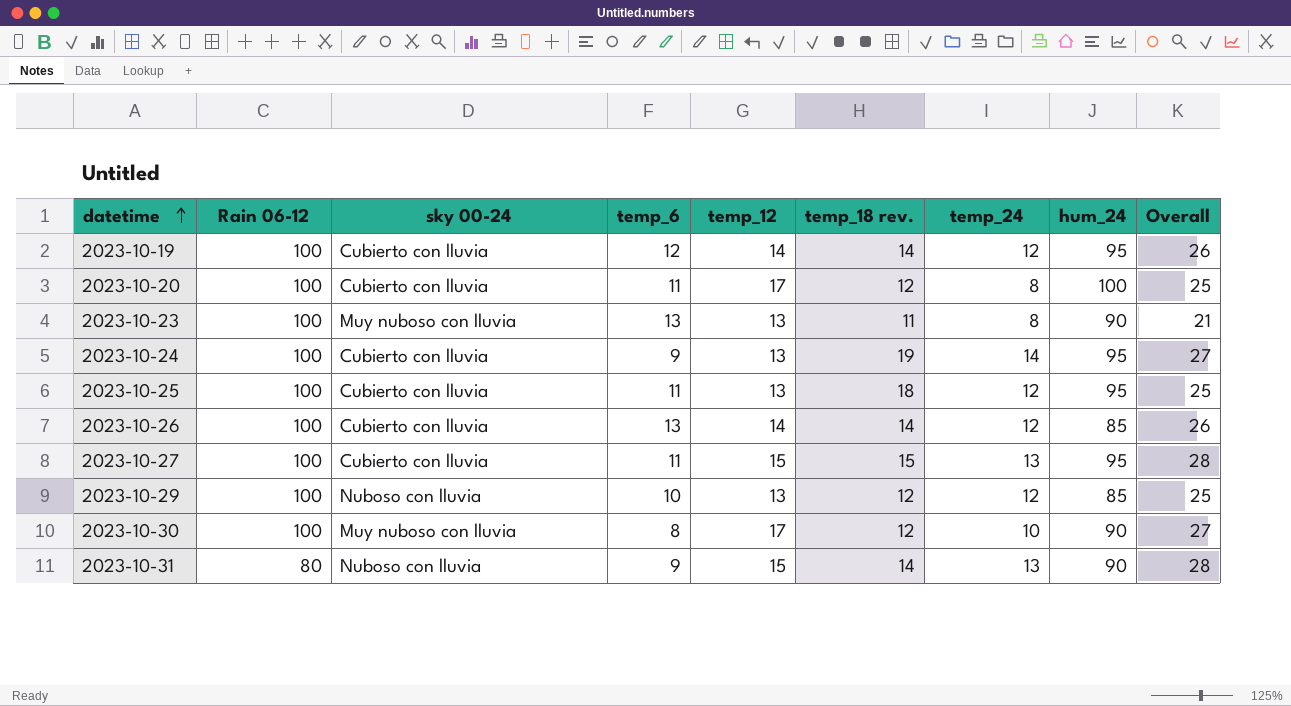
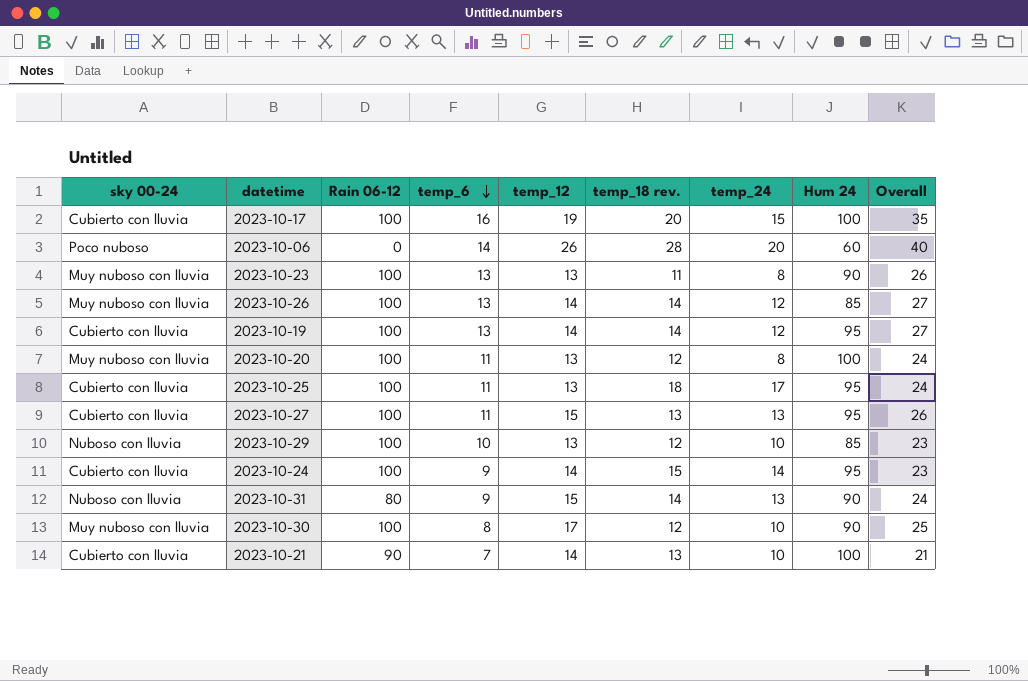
row order: datetime ascending -> temp_6 descending
column sky 00-24 | position: 3 -> 1
column name: hum_24 -> Hum 24
column Overall | formula: [temp_12] + [temp_24] -> [temp_6] + [temp_12]
row 2023-10-17: none -> Cubierto con lluvia | 100 | 16 | 19 | 20 | 15 | 100 | 35
row 2023-10-06: none -> Poco nuboso | 0 | 14 | 26 | 28 | 20 | 60 | 40
2023-10-26 | sky 00-24: Cubierto con lluvia -> Muy nuboso con lluvia
2023-10-19 | temp_6: 12 -> 13
2023-10-20 | sky 00-24: Cubierto con lluvia -> Muy nuboso con lluvia
2023-10-20 | temp_12: 17 -> 13
2023-10-25 | temp_24: 12 -> 17
2023-10-27 | temp_18 rev.: 15 -> 13
2023-10-29 | temp_24: 12 -> 10
2023-10-24 | temp_12: 13 -> 14
2023-10-24 | temp_18 rev.: 19 -> 15
row 2023-10-21: none -> Cubierto con lluvia | 90 | 7 | 14 | 13 | 10 | 100 | 21

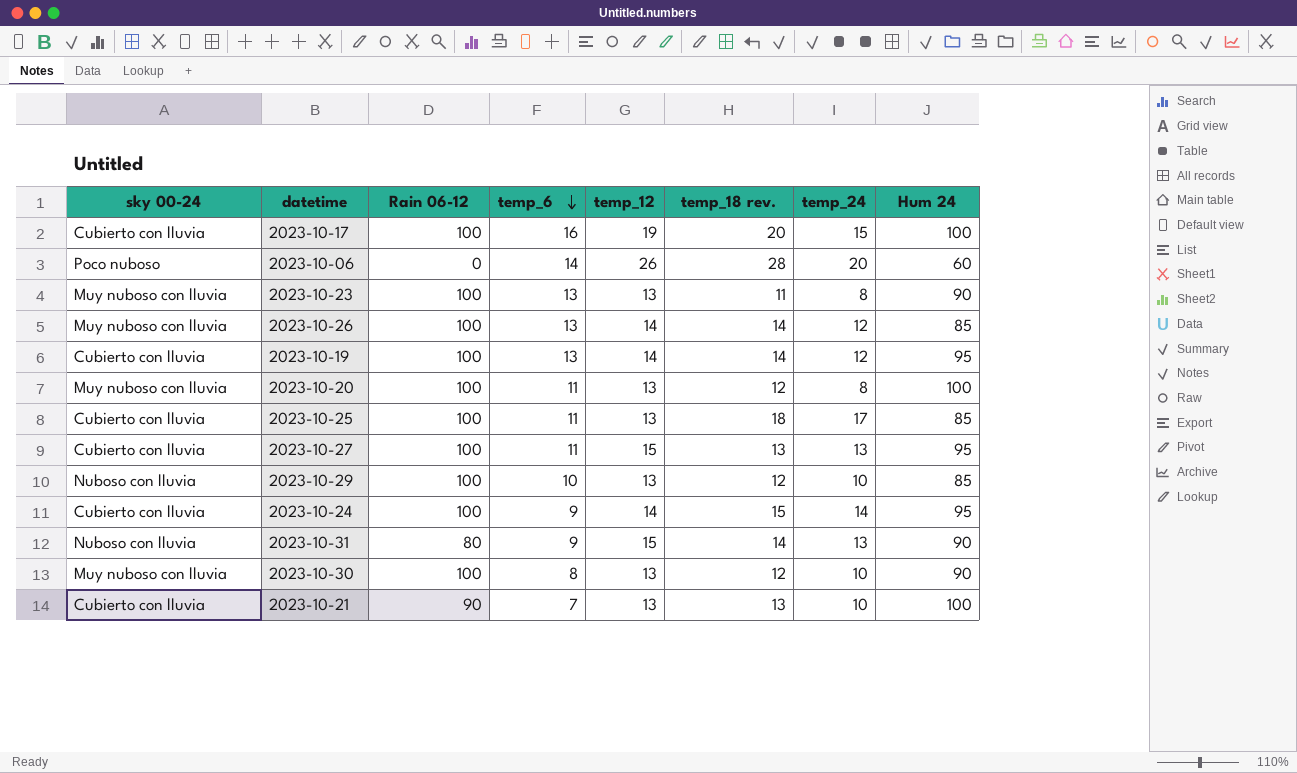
column Overall | formula: [temp_6] + [temp_12] -> none
2023-10-25 | Hum 24: 95 -> 85
2023-10-30 | temp_12: 17 -> 13
2023-10-21 | temp_12: 14 -> 13

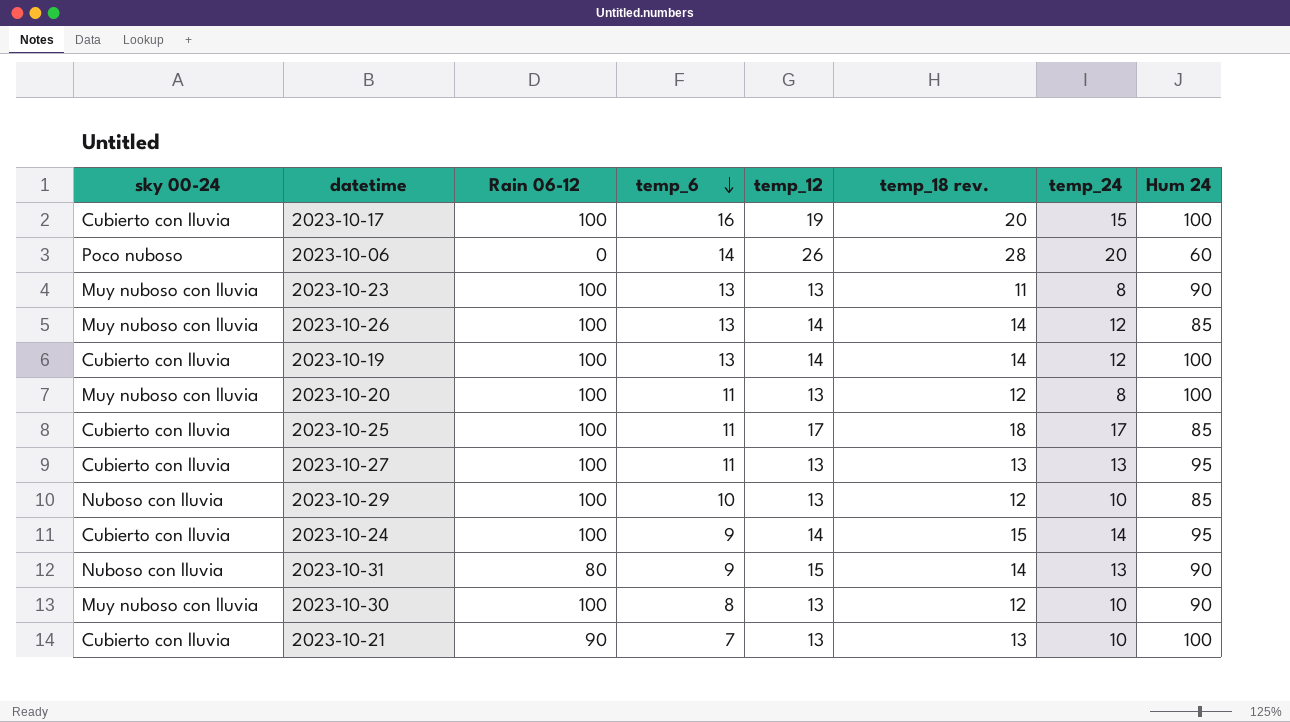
2023-10-19 | Hum 24: 95 -> 100
2023-10-25 | temp_12: 13 -> 17
2023-10-27 | temp_12: 15 -> 13

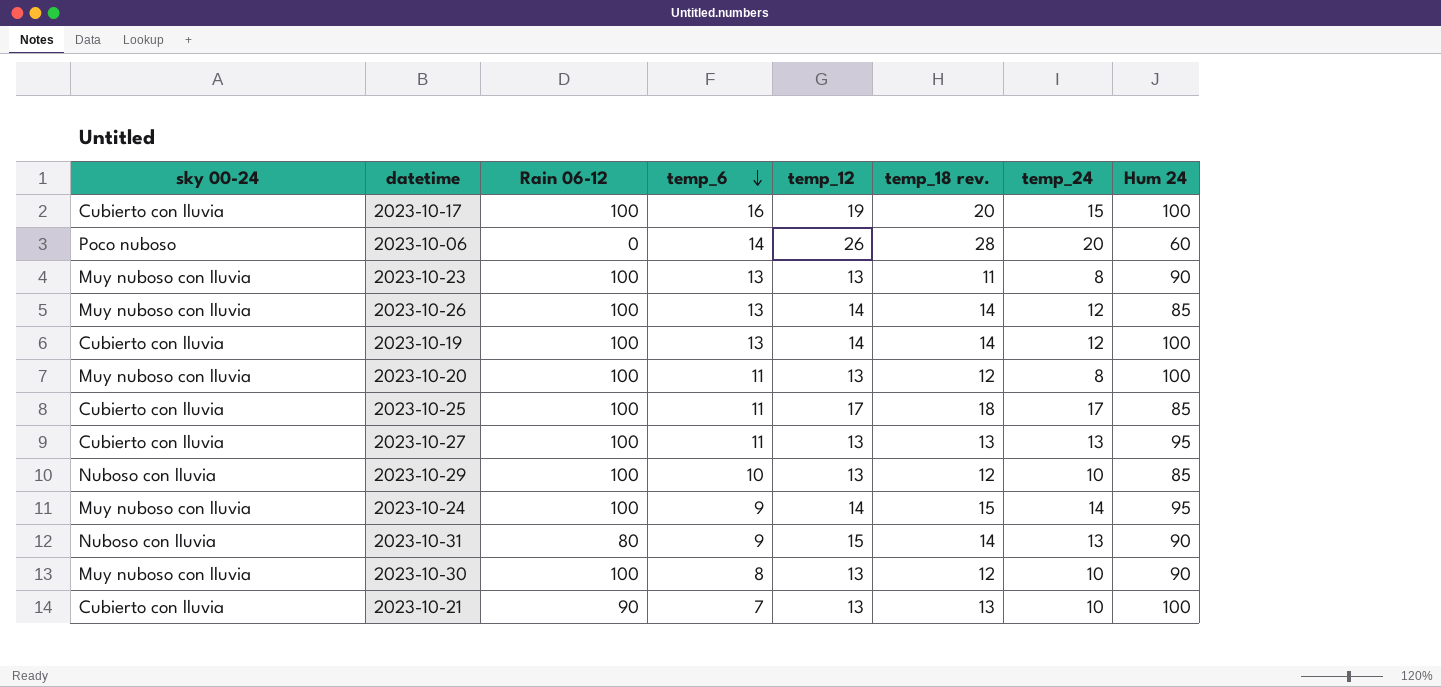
2023-10-24 | sky 00-24: Cubierto con lluvia -> Muy nuboso con lluvia

